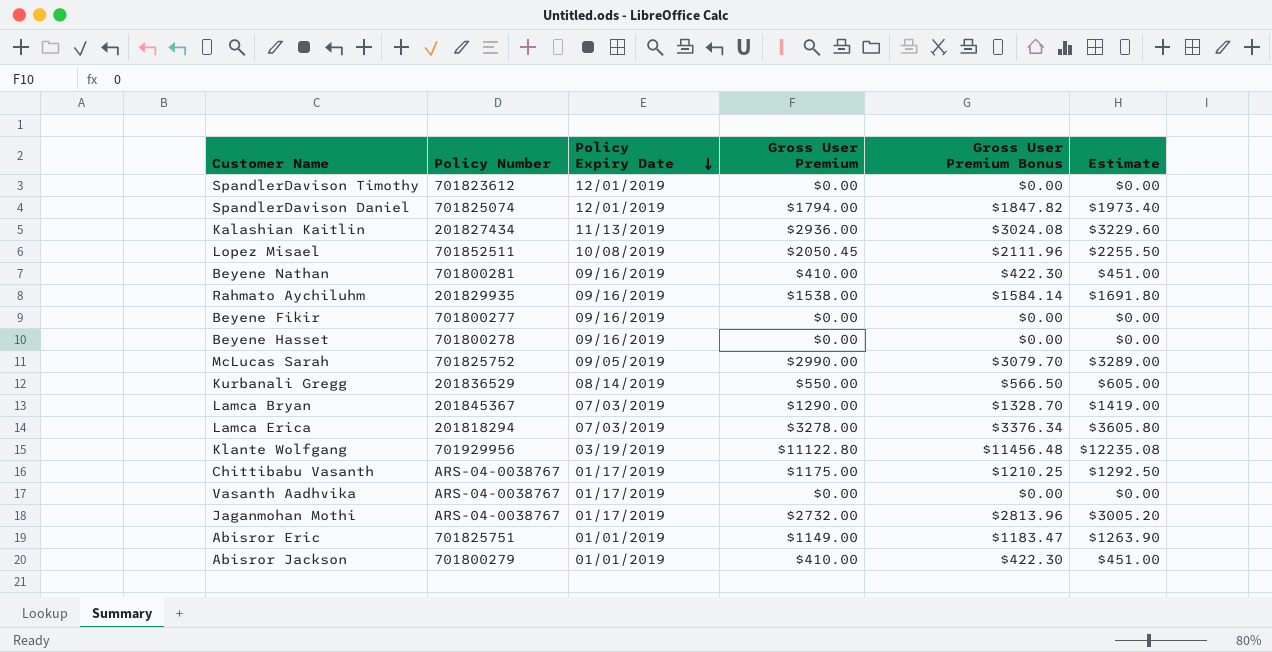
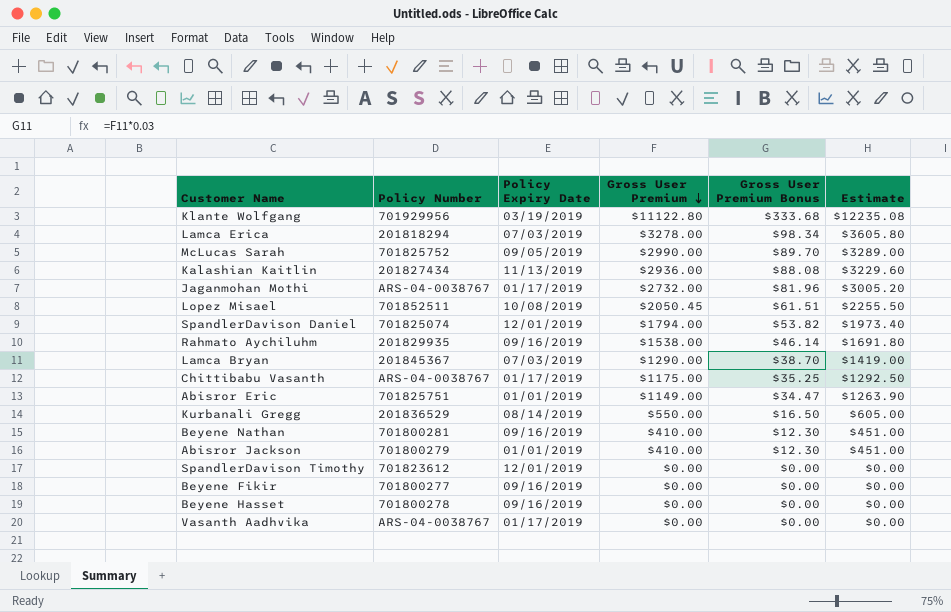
row order: Policy Expiry Date descending -> Gross User Premium descending
column Gross User Premium Bonus | formula: [Gross User Premium] * 1.03 -> [Gross User Premium] * 0.03

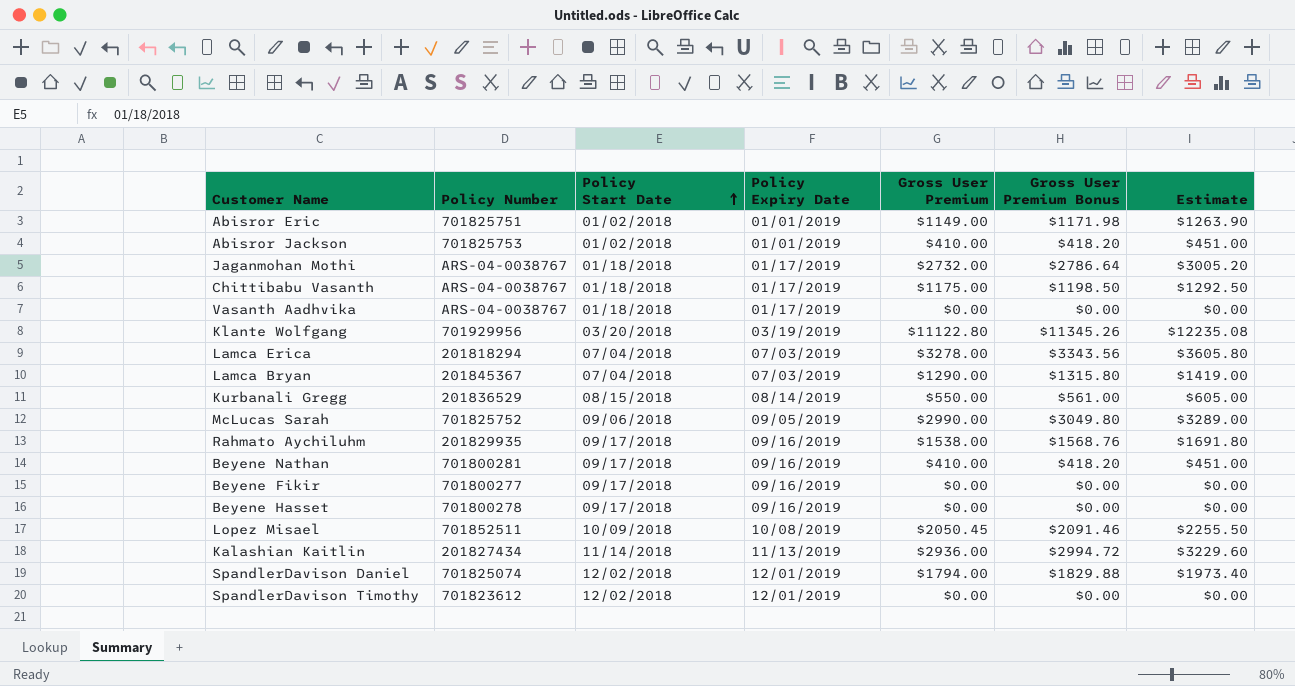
row order: Gross User Premium descending -> Policy Start Date ascending
column Policy Start Date | position: none -> 3
column Gross User Premium Bonus | formula: [Gross User Premium] * 0.03 -> [Gross User Premium] * 1.02
Abisror Jackson | Policy Number: 701800279 -> 701825753

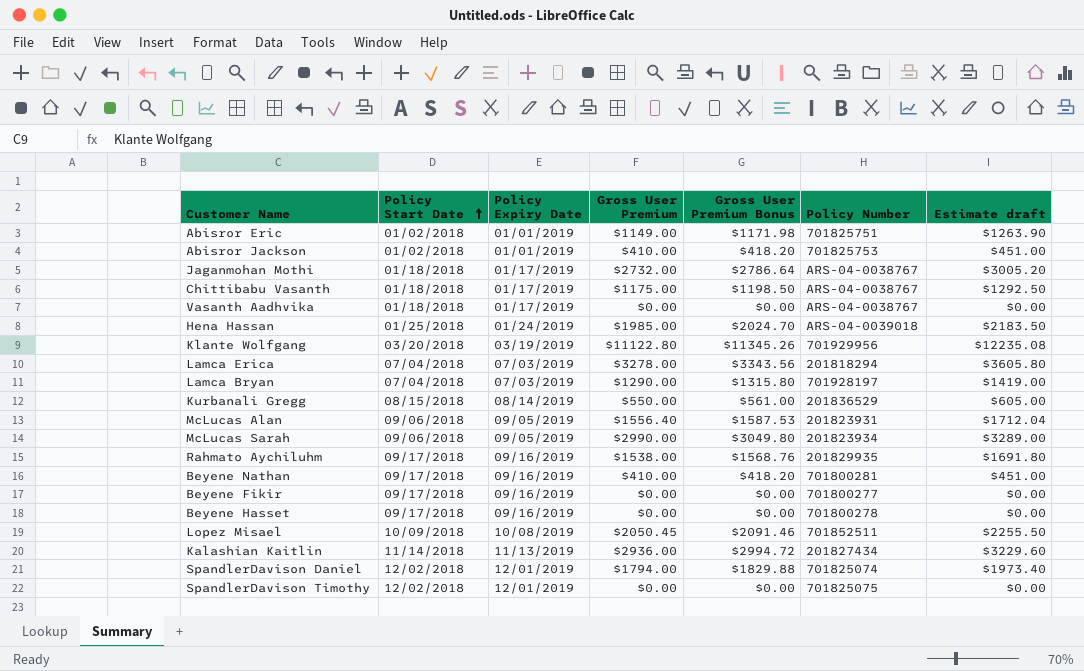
column Policy Number | position: 2 -> 6
column name: Estimate -> Estimate draft
row Hena Hassan: none -> 01/25/2018 | 01/24/2019 | $1985.00 | $2024.70 | ARS-04-0039018 | $2183.50
Lamca Bryan | Policy Number: 201845367 -> 701928197
row McLucas Alan: none -> 09/06/2018 | 09/05/2019 | $1556.40 | $1587.53 | 201823931 | $1712.04
McLucas Sarah | Policy Number: 701825752 -> 201823934
SpandlerDavison Timothy | Policy Number: 701823612 -> 701825075

